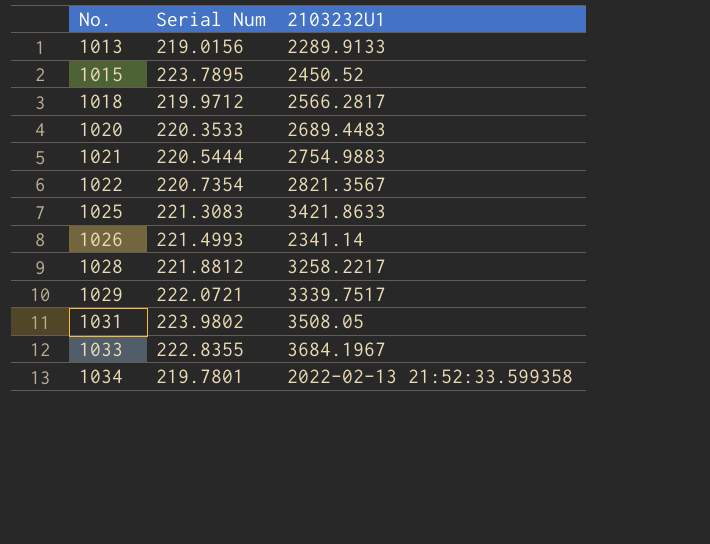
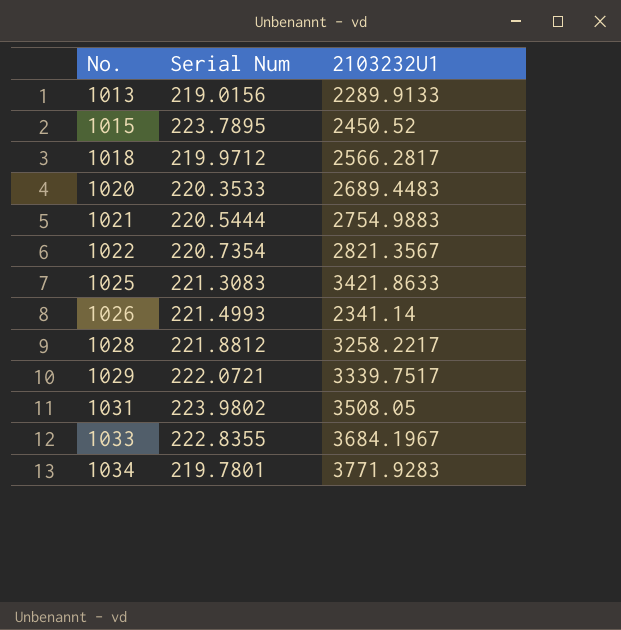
1034 | 2103232U1: 2022-02-13 21:52:33.599358 -> 3771.9283

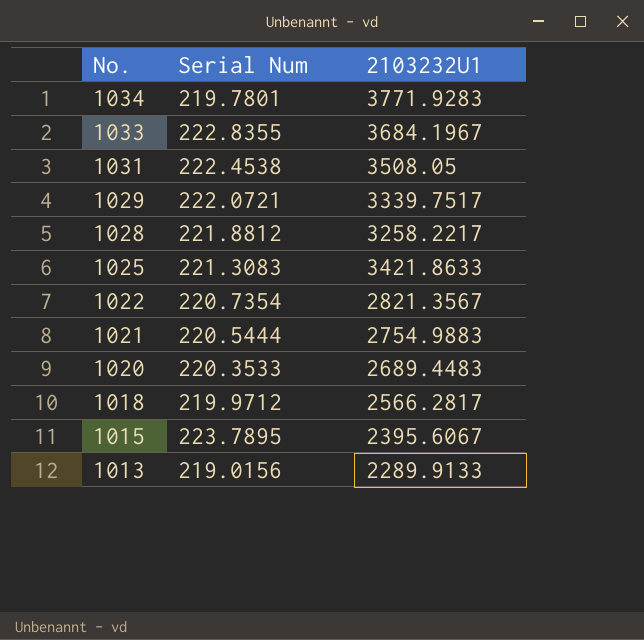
row order: No. ascending -> No. descending
row 1026: 221.4993 | 2341.14 -> none
1031 | Serial Num: 223.9802 -> 222.4538
1015 | 2103232U1: 2450.52 -> 2395.6067

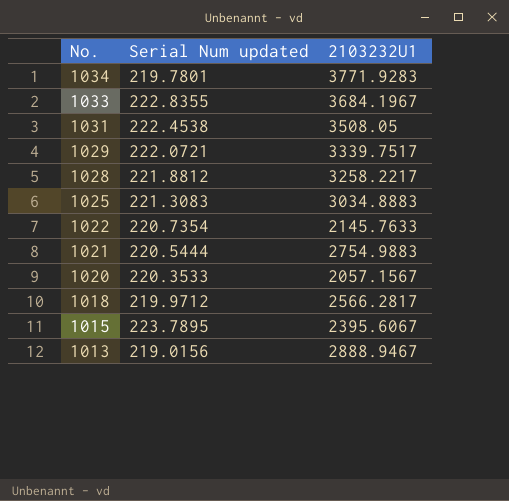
column name: Serial Num -> Serial Num updated
1025 | 2103232U1: 3421.8633 -> 3034.8883
1022 | 2103232U1: 2821.3567 -> 2145.7633
1020 | 2103232U1: 2689.4483 -> 2057.1567
1013 | 2103232U1: 2289.9133 -> 2888.9467

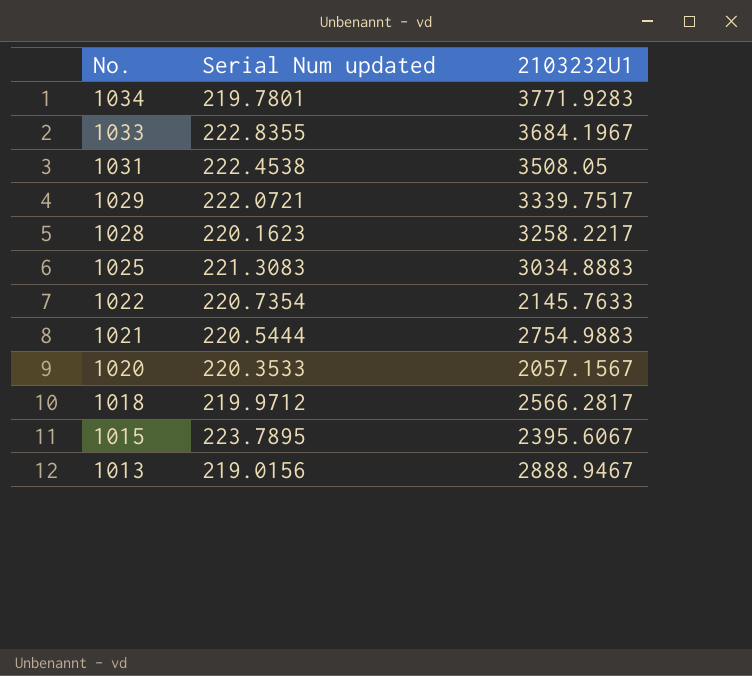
1028 | Serial Num updated: 221.8812 -> 220.1623

